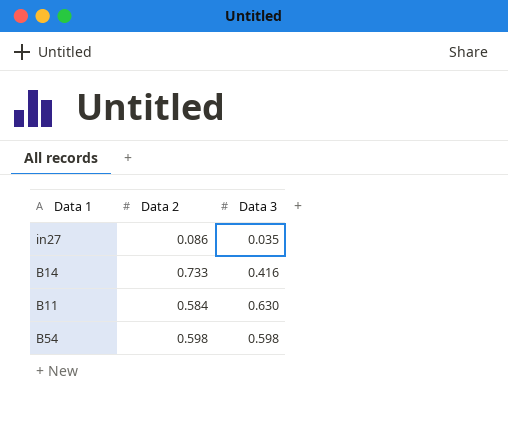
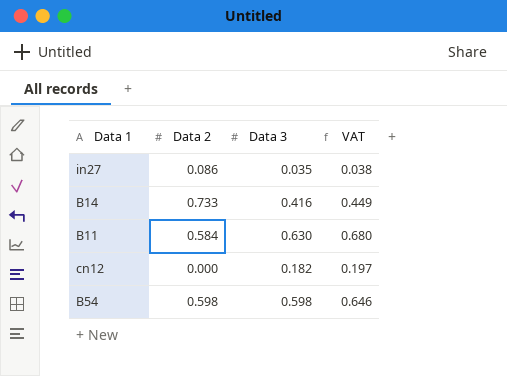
column VAT | formula: none -> [Data 3] * 1.08
row cn12: none -> 0.000 | 0.182 | 0.197

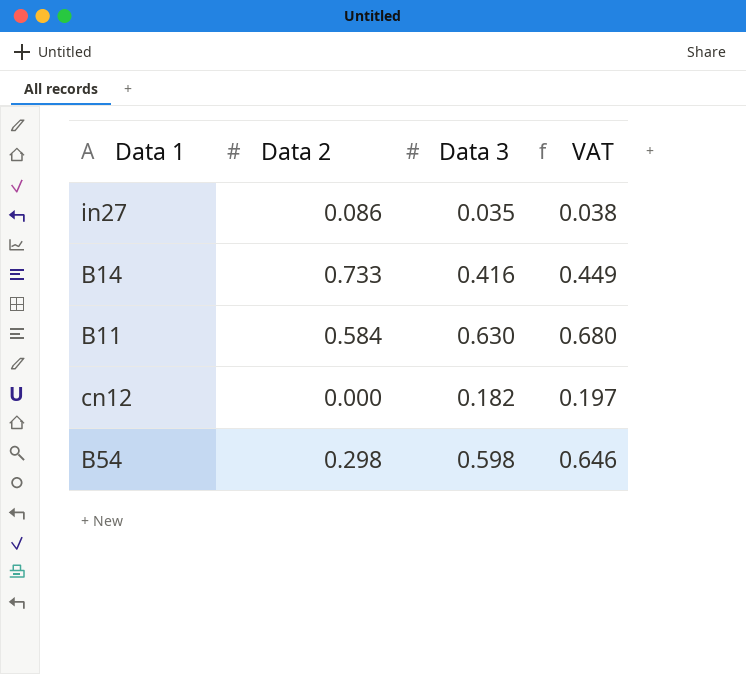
B54 | Data 2: 0.598 -> 0.298

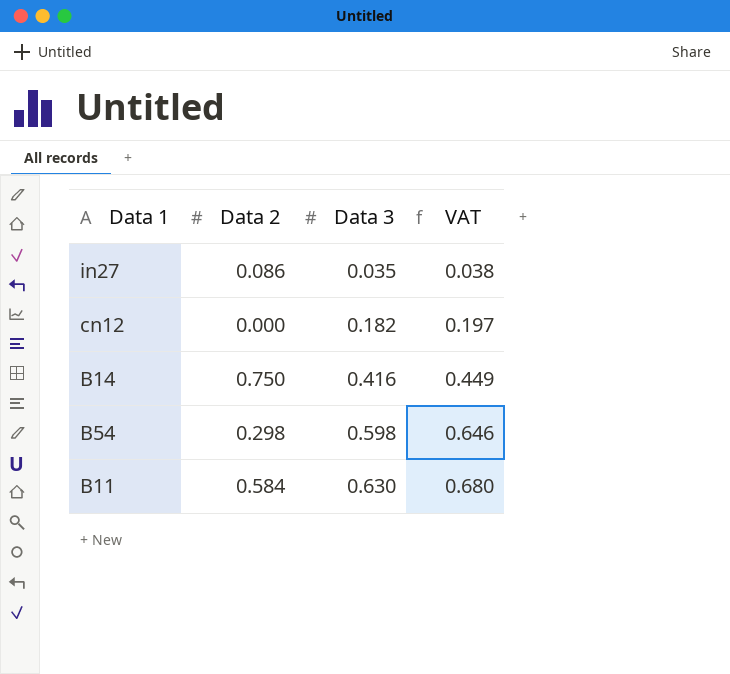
row order: none -> Data 3 ascending
B14 | Data 2: 0.733 -> 0.750

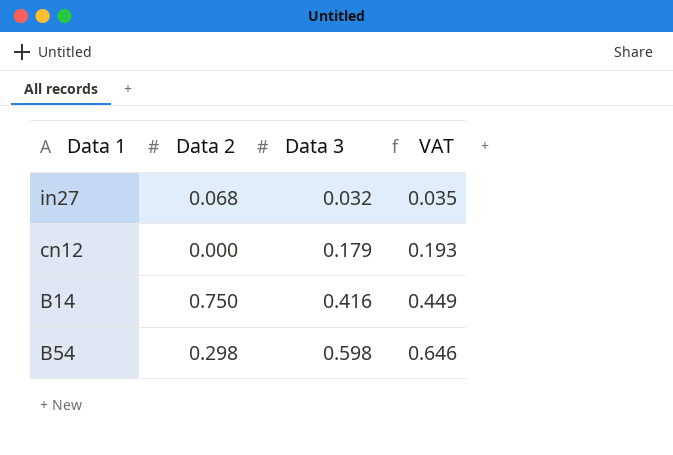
row B11: 0.584 | 0.630 | 0.680 -> none
in27 | Data 2: 0.086 -> 0.068
in27 | Data 3: 0.035 -> 0.032
in27 | VAT: 0.038 -> 0.035
cn12 | Data 3: 0.182 -> 0.179
cn12 | VAT: 0.197 -> 0.193

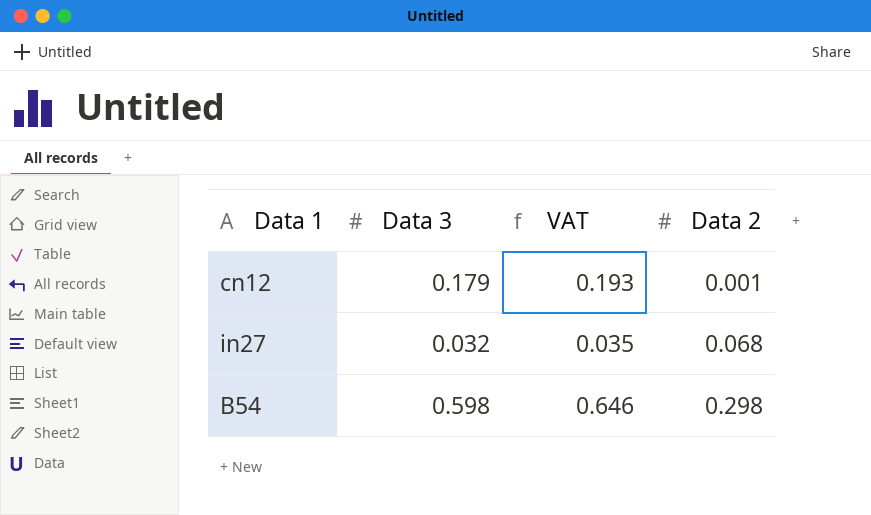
row order: Data 3 ascending -> Data 2 ascending
column Data 2 | position: 2 -> 4
row B14: 0.750 | 0.416 | 0.449 -> none
cn12 | Data 2: 0.000 -> 0.001

